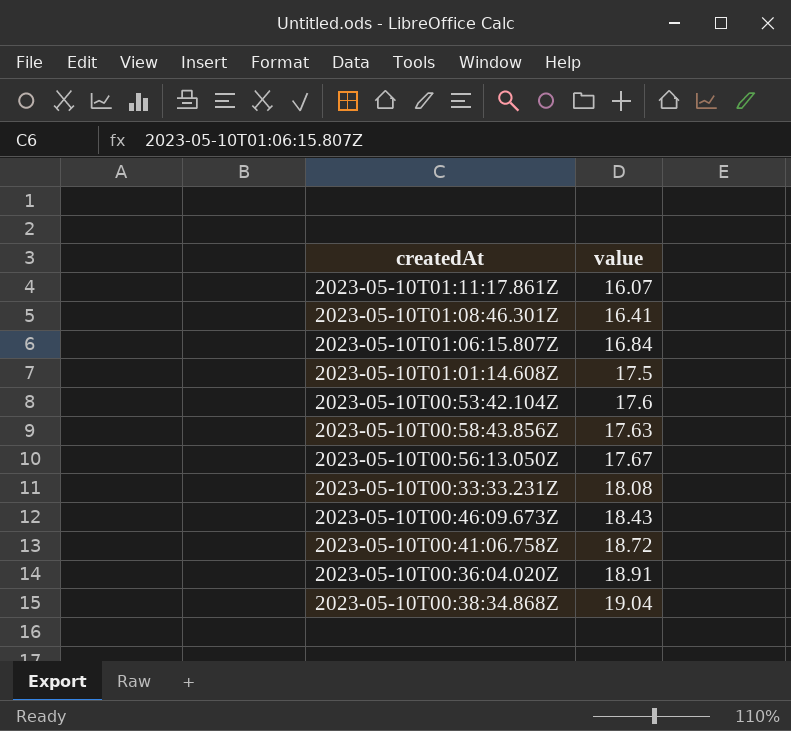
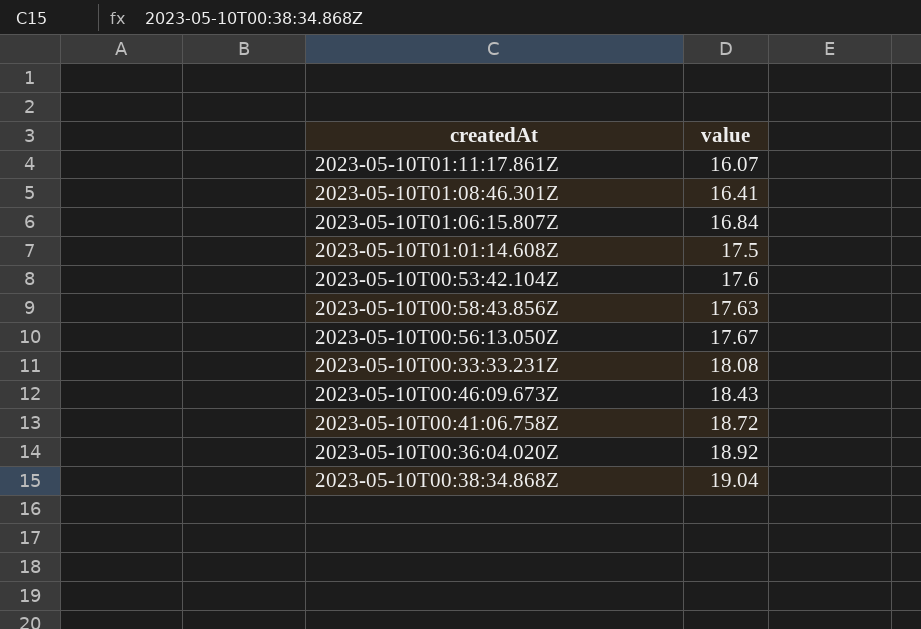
2023-05-10T00:36:04.020Z | value: 18.91 -> 18.92

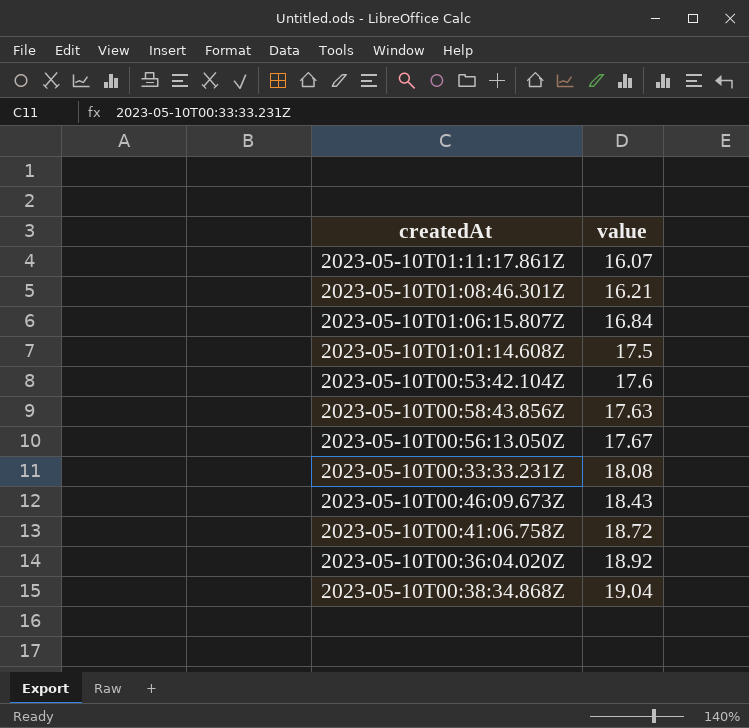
2023-05-10T01:08:46.301Z | value: 16.41 -> 16.21

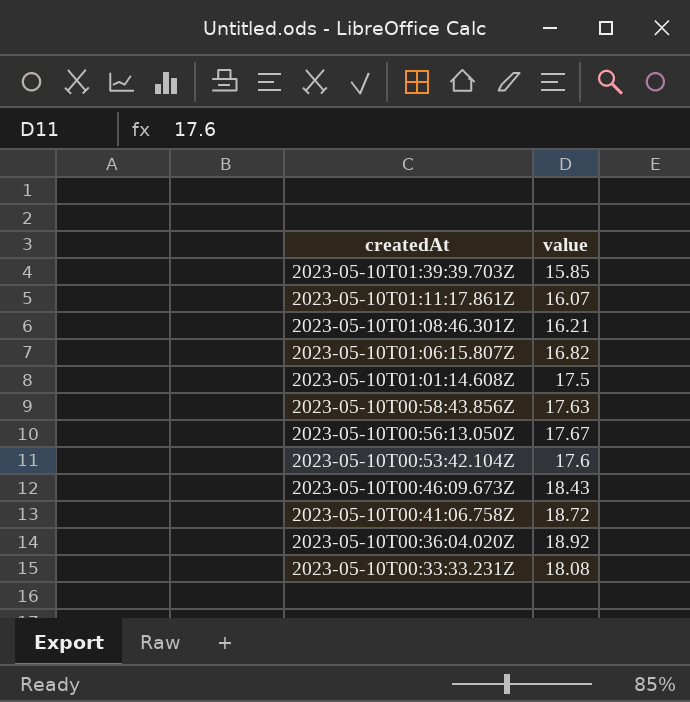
row order: value ascending -> createdAt descending
row 2023-05-10T00:38:34.868Z: 19.04 -> none
row 2023-05-10T01:39:39.703Z: none -> 15.85
2023-05-10T01:06:15.807Z | value: 16.84 -> 16.82

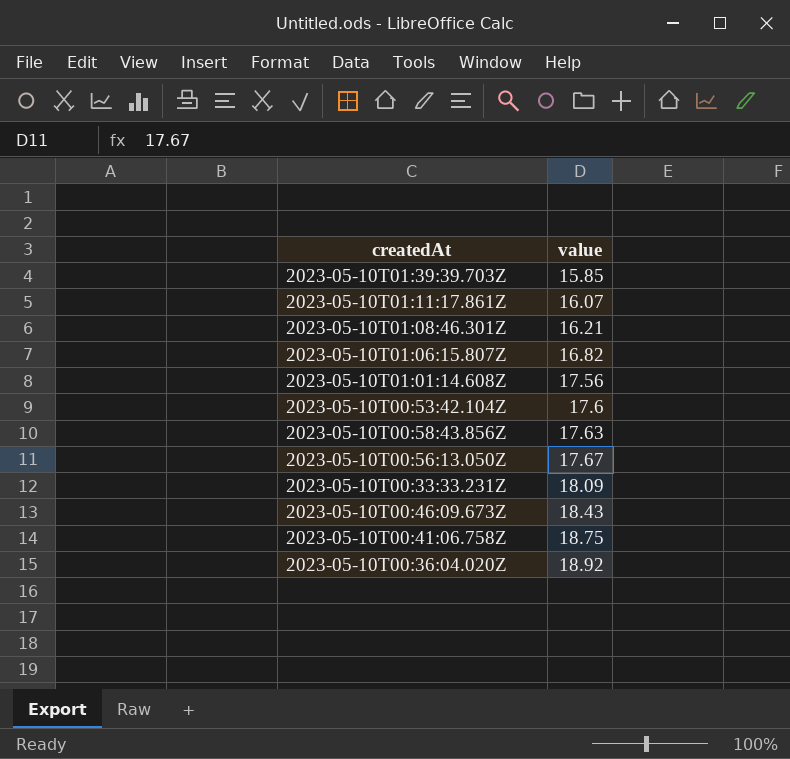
row order: createdAt descending -> value ascending
2023-05-10T01:01:14.608Z | value: 17.5 -> 17.56
2023-05-10T00:33:33.231Z | value: 18.08 -> 18.09
2023-05-10T00:41:06.758Z | value: 18.72 -> 18.75

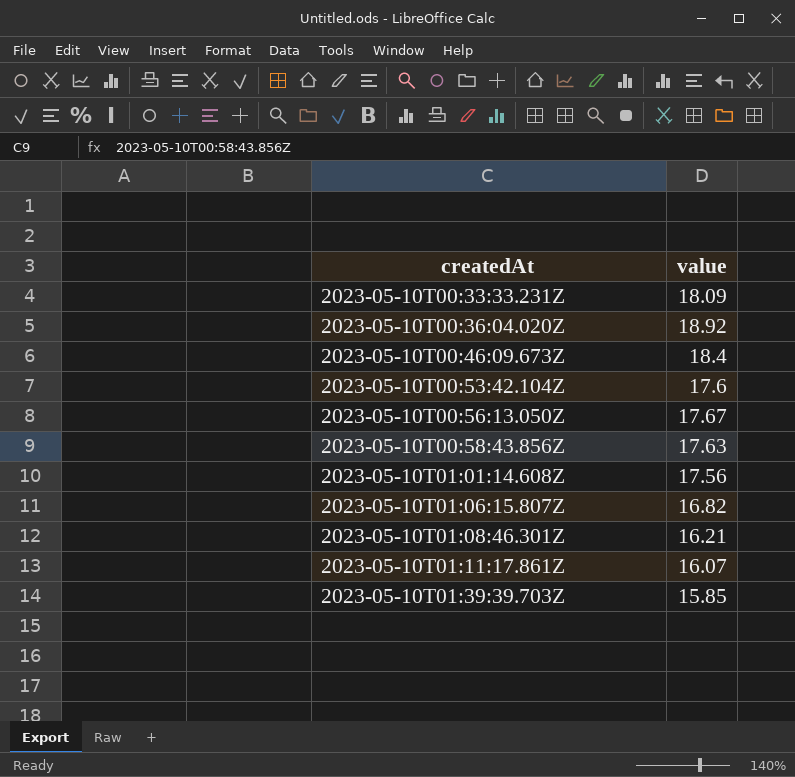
row order: value ascending -> createdAt ascending
row 2023-05-10T00:41:06.758Z: 18.75 -> none
2023-05-10T00:46:09.673Z | value: 18.43 -> 18.4

